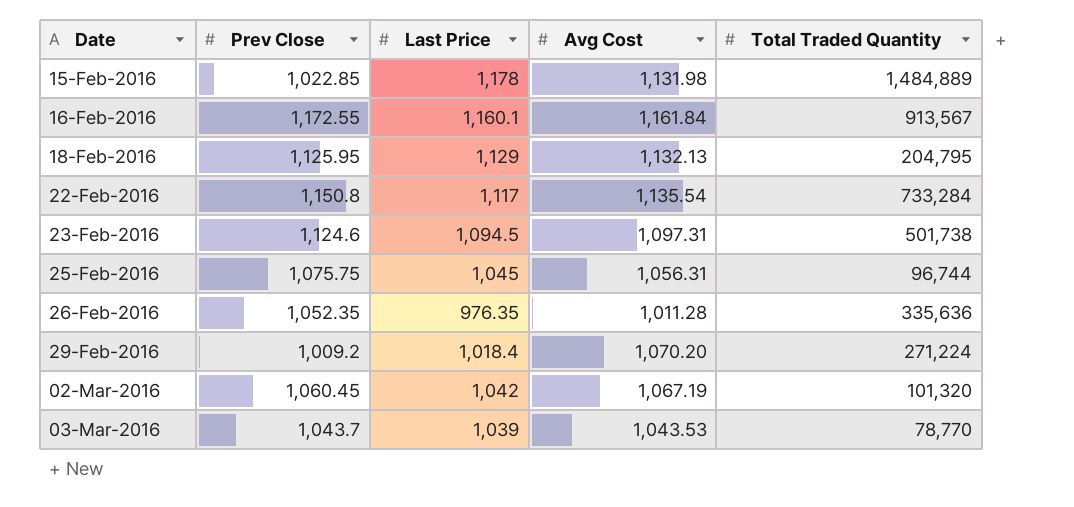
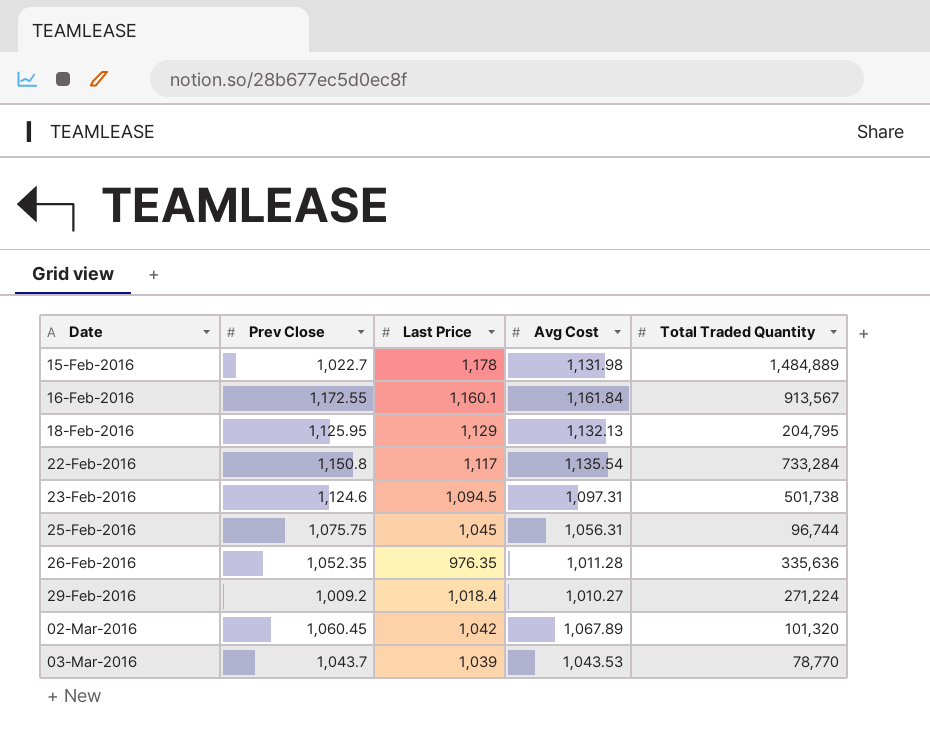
15-Feb-2016 | Prev Close: 1,022.85 -> 1,022.7
29-Feb-2016 | Avg Cost: 1,070.20 -> 1,010.27
02-Mar-2016 | Avg Cost: 1,067.19 -> 1,067.89

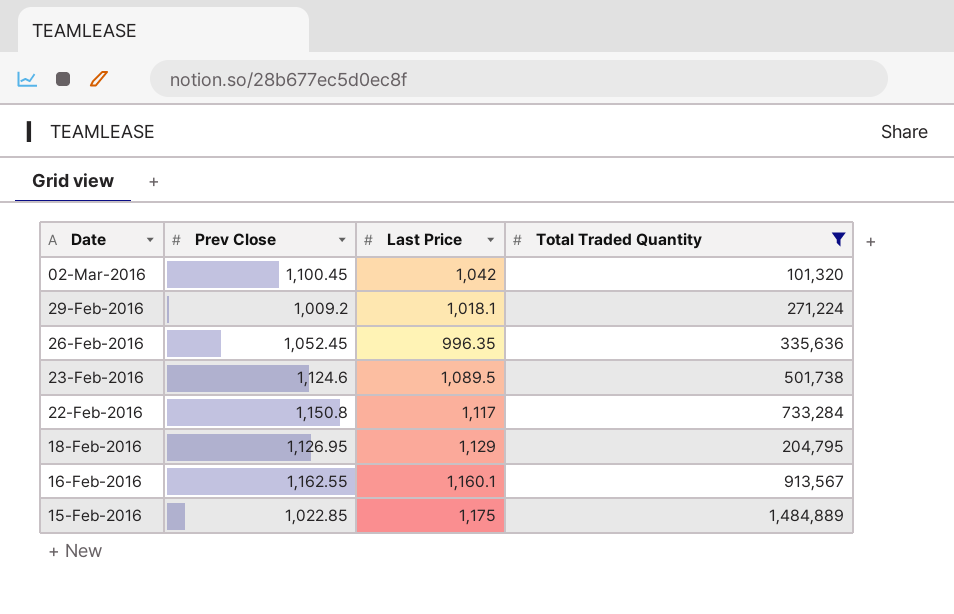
filter: none -> Total Traded Quantity >= 101,320
row order: Date ascending -> Date descending
column Avg Cost | position: 4 -> none
02-Mar-2016 | Prev Close: 1,060.45 -> 1,100.45
29-Feb-2016 | Last Price: 1,018.4 -> 1,018.1
26-Feb-2016 | Prev Close: 1,052.35 -> 1,052.45
26-Feb-2016 | Last Price: 976.35 -> 996.35
23-Feb-2016 | Last Price: 1,094.5 -> 1,089.5
18-Feb-2016 | Prev Close: 1,125.95 -> 1,126.95
16-Feb-2016 | Prev Close: 1,172.55 -> 1,162.55
15-Feb-2016 | Prev Close: 1,022.7 -> 1,022.85
15-Feb-2016 | Last Price: 1,178 -> 1,175

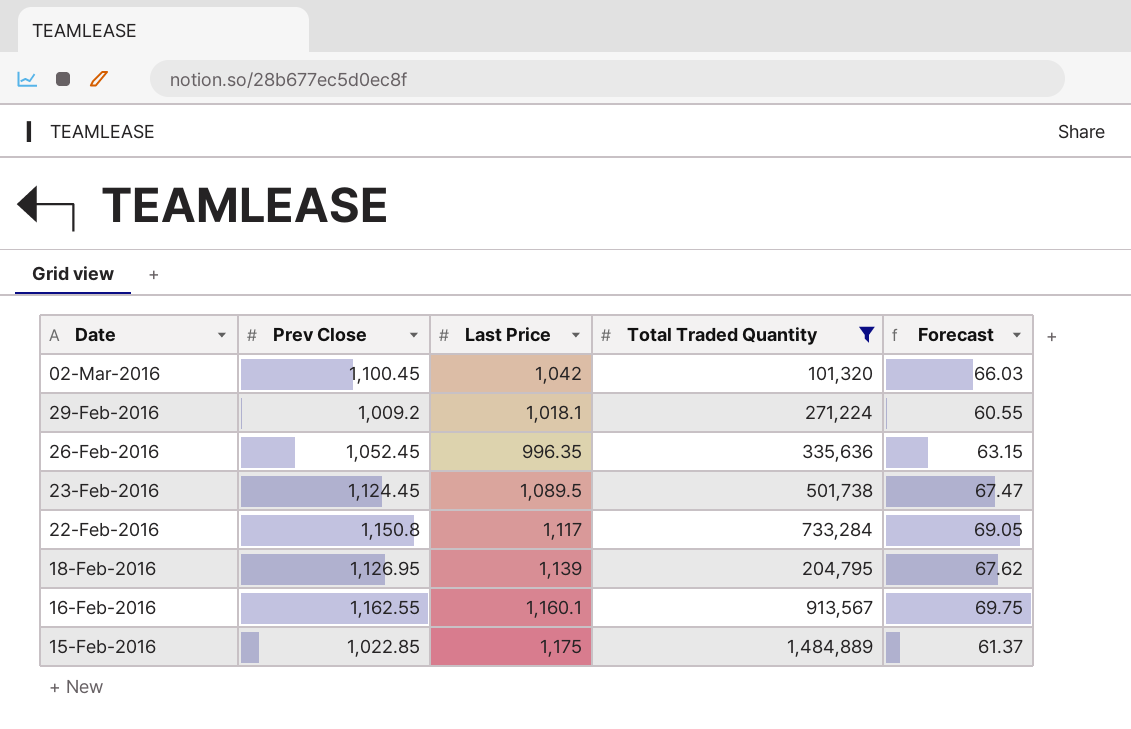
column Forecast | formula: none -> [Prev Close] * 0.06
23-Feb-2016 | Prev Close: 1,124.6 -> 1,124.45
18-Feb-2016 | Last Price: 1,129 -> 1,139

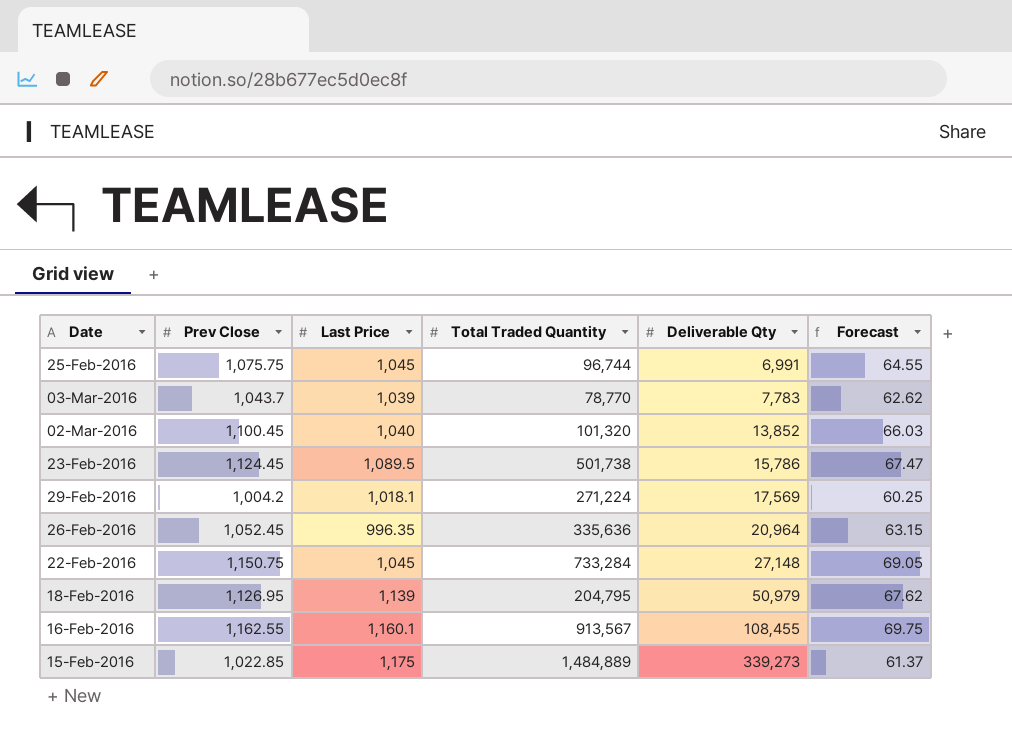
filter: Total Traded Quantity >= 101,320 -> none
row order: Date descending -> Deliverable Qty ascending
column Deliverable Qty | position: none -> 5
02-Mar-2016 | Last Price: 1,042 -> 1,040
29-Feb-2016 | Prev Close: 1,009.2 -> 1,004.2
29-Feb-2016 | Forecast: 60.55 -> 60.25
22-Feb-2016 | Prev Close: 1,150.8 -> 1,150.75
22-Feb-2016 | Last Price: 1,117 -> 1,045

